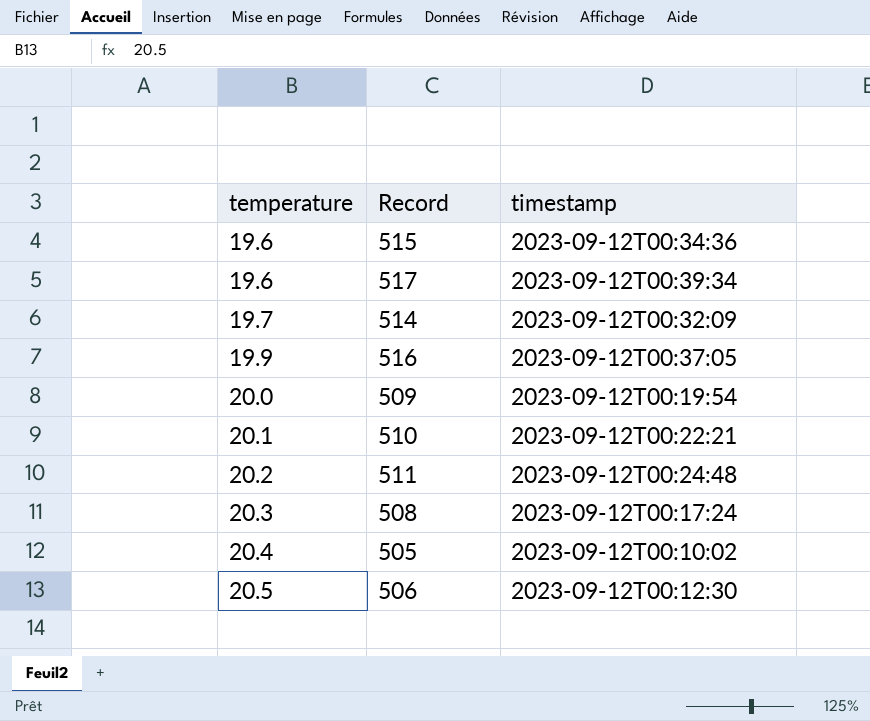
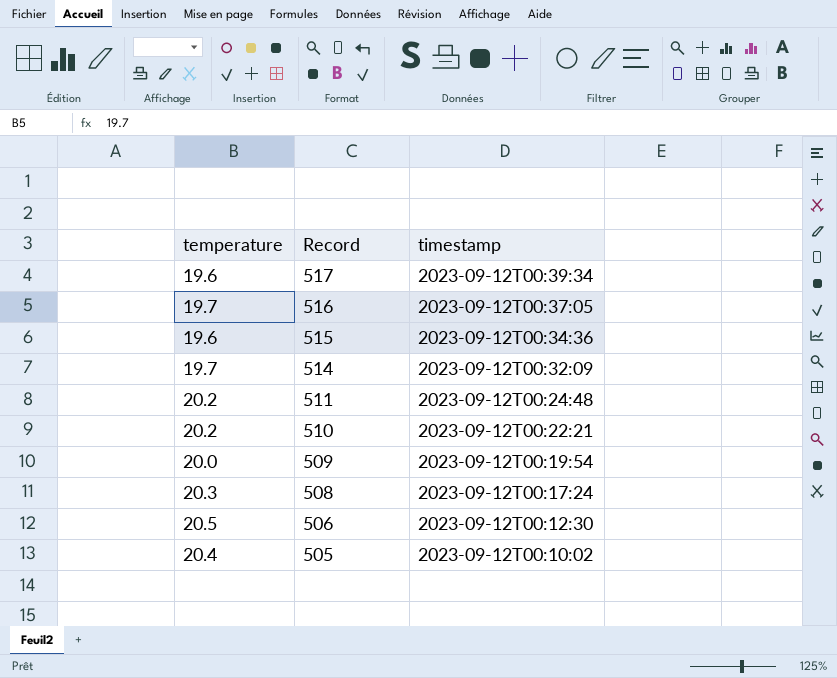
row order: temperature ascending -> Record descending
516 | temperature: 19.9 -> 19.7
510 | temperature: 20.1 -> 20.2

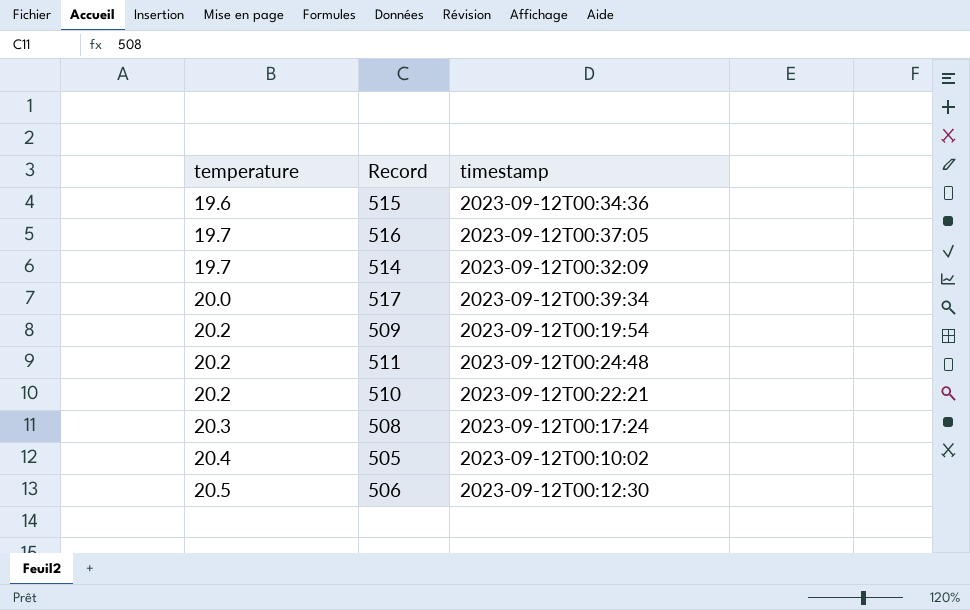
row order: Record descending -> temperature ascending
517 | temperature: 19.6 -> 20.0
509 | temperature: 20.0 -> 20.2

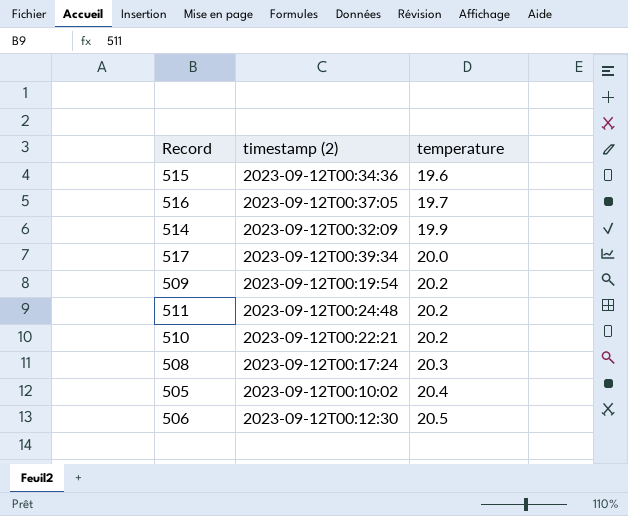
column name: timestamp -> timestamp (2)
column temperature | position: 1 -> 3
514 | temperature: 19.7 -> 19.9

